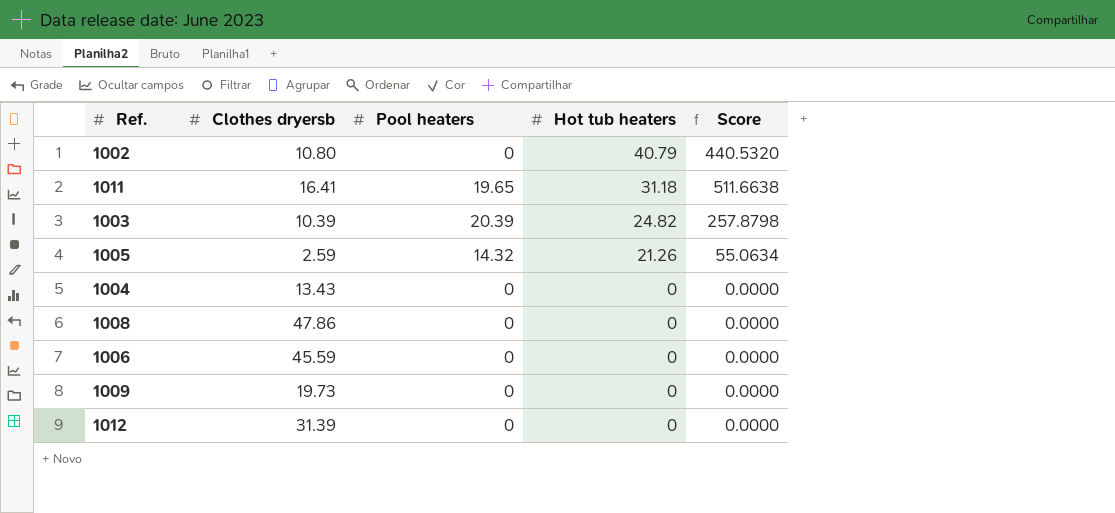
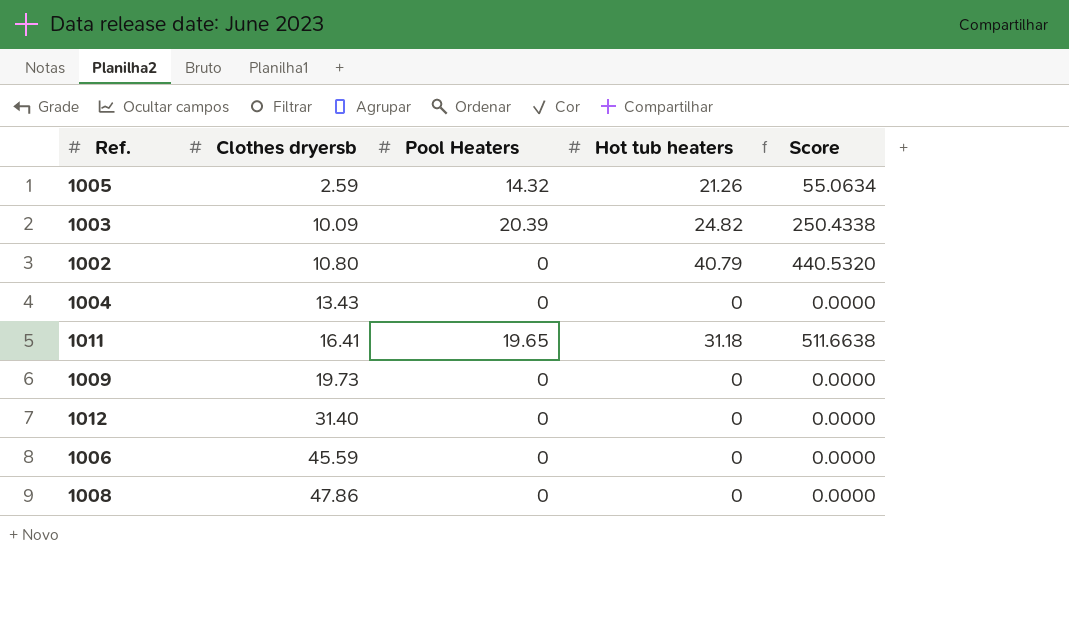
row order: Hot tub heaters descending -> Clothes dryersb ascending
column name: Pool heaters -> Pool Heaters
1003 | Clothes dryersb: 10.39 -> 10.09
1003 | Score: 257.8798 -> 250.4338
1012 | Clothes dryersb: 31.39 -> 31.40

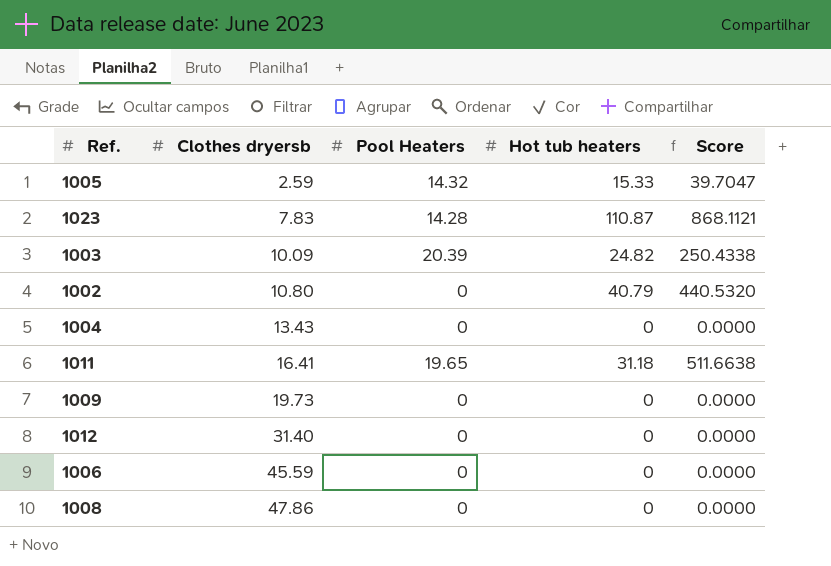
1005 | Hot tub heaters: 21.26 -> 15.33
1005 | Score: 55.0634 -> 39.7047
row 1023: none -> 7.83 | 14.28 | 110.87 | 868.1121

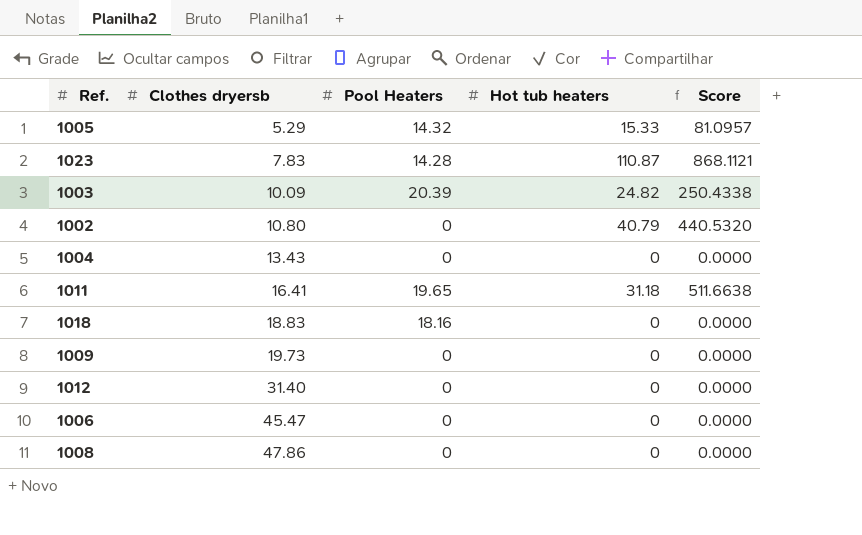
1005 | Clothes dryersb: 2.59 -> 5.29
1005 | Score: 39.7047 -> 81.0957
row 1018: none -> 18.83 | 18.16 | 0 | 0.0000
1006 | Clothes dryersb: 45.59 -> 45.47

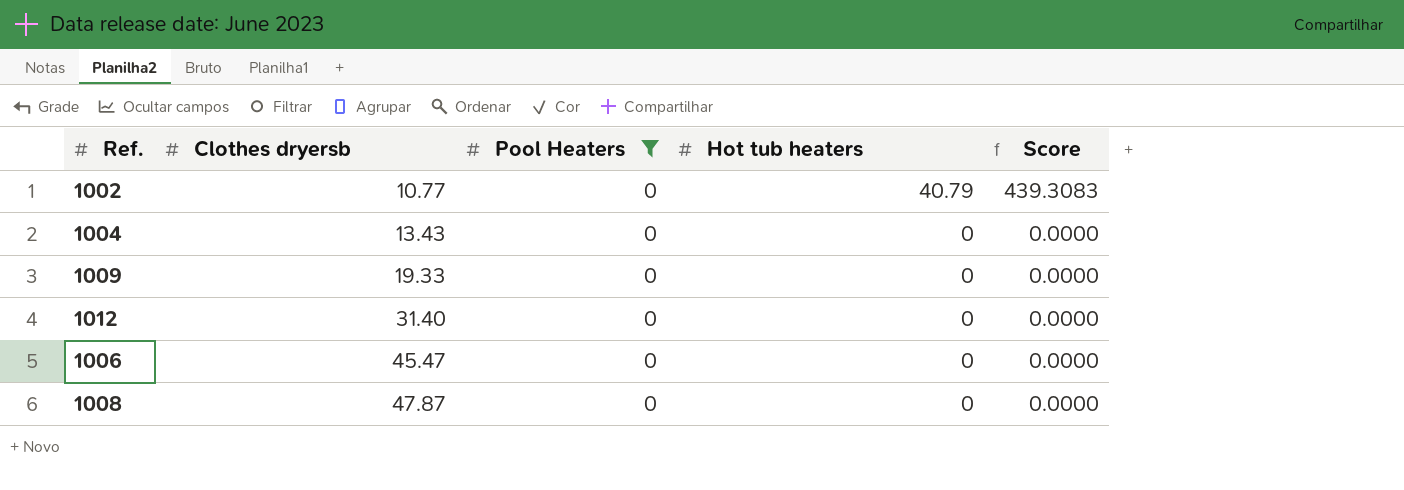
filter: none -> Pool Heaters = 0
1002 | Clothes dryersb: 10.80 -> 10.77
1002 | Score: 440.5320 -> 439.3083
1009 | Clothes dryersb: 19.73 -> 19.33
1008 | Clothes dryersb: 47.86 -> 47.87

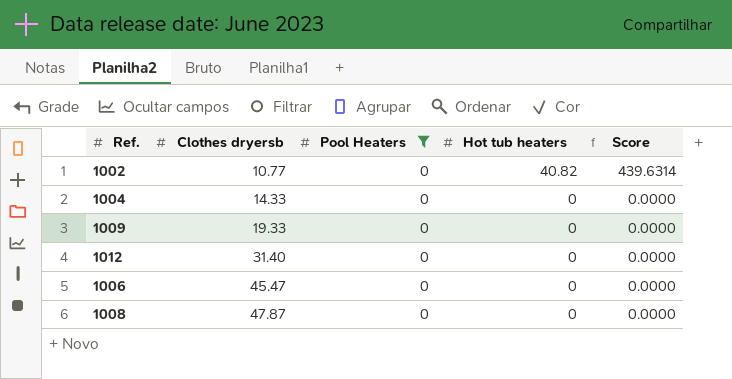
1002 | Hot tub heaters: 40.79 -> 40.82
1002 | Score: 439.3083 -> 439.6314
1004 | Clothes dryersb: 13.43 -> 14.33

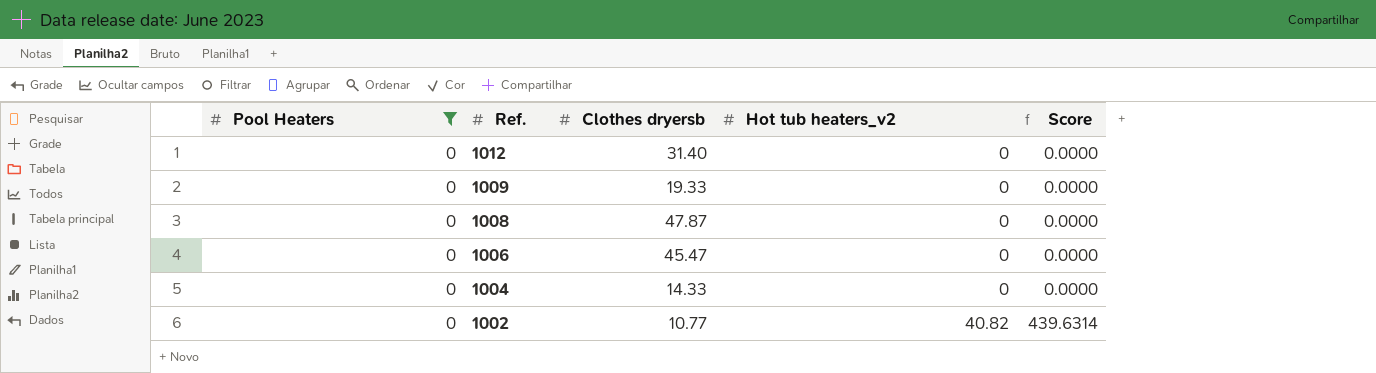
row order: Clothes dryersb ascending -> Ref. descending
column Pool Heaters | position: 3 -> 1
column name: Hot tub heaters -> Hot tub heaters_v2

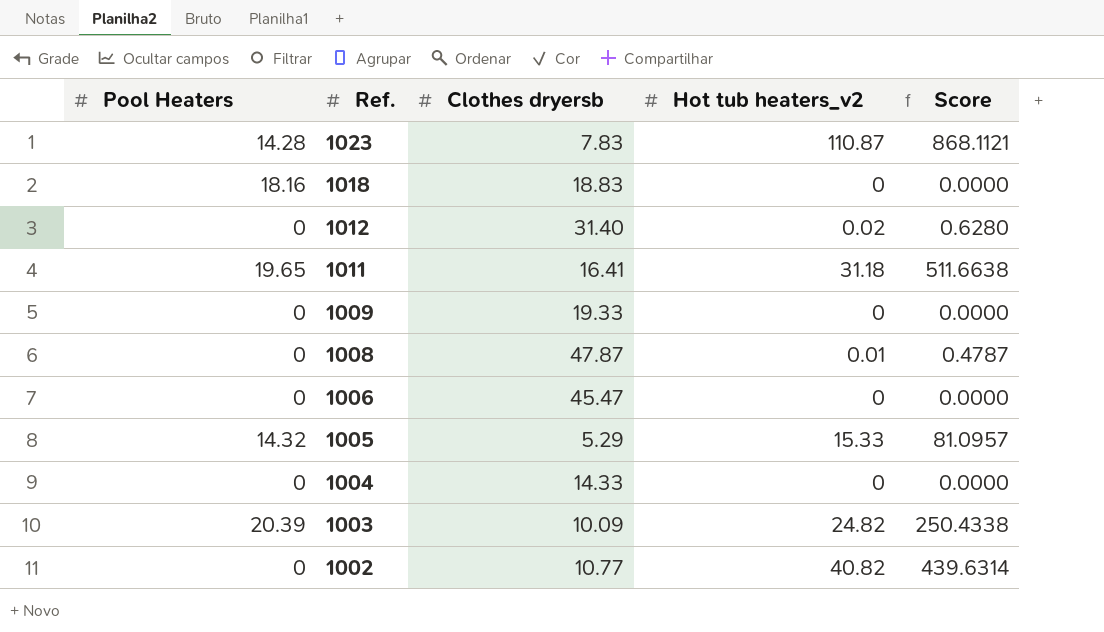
filter: Pool Heaters = 0 -> none
1012 | Hot tub heaters_v2: 0 -> 0.02
1012 | Score: 0.0000 -> 0.6280
1008 | Hot tub heaters_v2: 0 -> 0.01
1008 | Score: 0.0000 -> 0.4787

